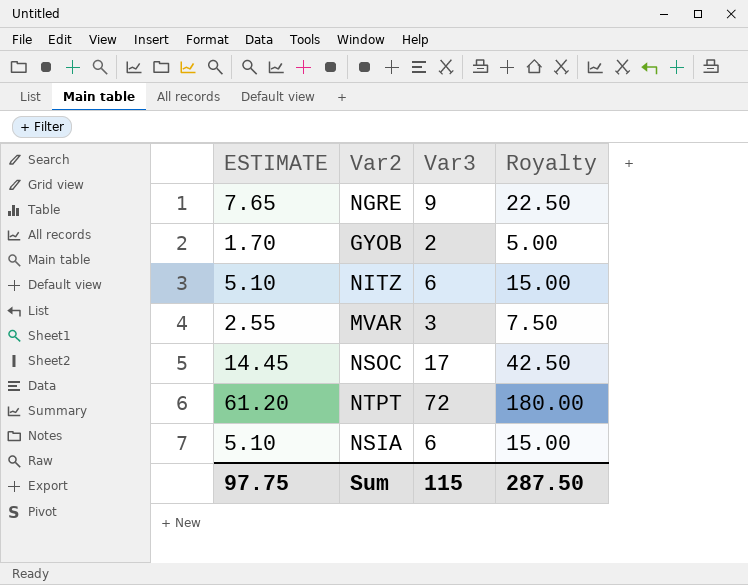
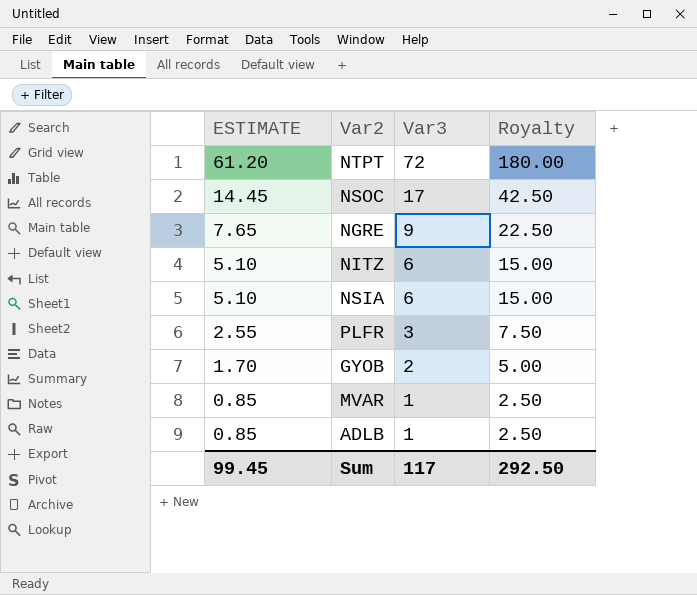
row order: none -> ESTIMATE descending
row PLFR: none -> 2.55 | 3 | 7.50
MVAR | ESTIMATE: 2.55 -> 0.85
MVAR | Var3: 3 -> 1
MVAR | Royalty: 7.50 -> 2.50
row ADLB: none -> 0.85 | 1 | 2.50
Sum | ESTIMATE: 97.75 -> 99.45
Sum | Var3: 115 -> 117
Sum | Royalty: 287.50 -> 292.50

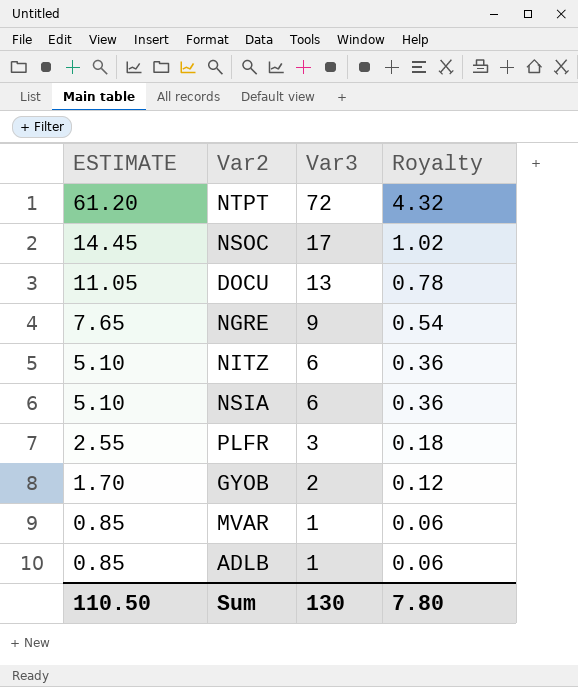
column Royalty | formula: [Var3] * 2.5 -> [Var3] * 0.06
row DOCU: none -> 11.05 | 13 | 0.78
Sum | ESTIMATE: 99.45 -> 110.50
Sum | Var3: 117 -> 130
Sum | Royalty: 292.50 -> 7.80

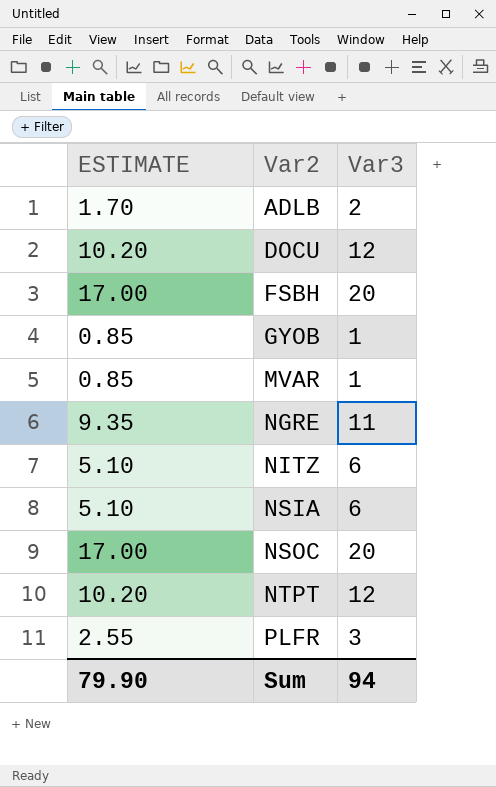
row order: ESTIMATE descending -> Var2 ascending
column Royalty | formula: [Var3] * 0.06 -> none
ADLB | ESTIMATE: 0.85 -> 1.70
ADLB | Var3: 1 -> 2
DOCU | ESTIMATE: 11.05 -> 10.20
DOCU | Var3: 13 -> 12
row FSBH: none -> 17.00 | 20
GYOB | ESTIMATE: 1.70 -> 0.85
GYOB | Var3: 2 -> 1
NGRE | ESTIMATE: 7.65 -> 9.35
NGRE | Var3: 9 -> 11
NSOC | ESTIMATE: 14.45 -> 17.00
NSOC | Var3: 17 -> 20
NTPT | ESTIMATE: 61.20 -> 10.20
NTPT | Var3: 72 -> 12
Sum | ESTIMATE: 110.50 -> 79.90
Sum | Var3: 130 -> 94

